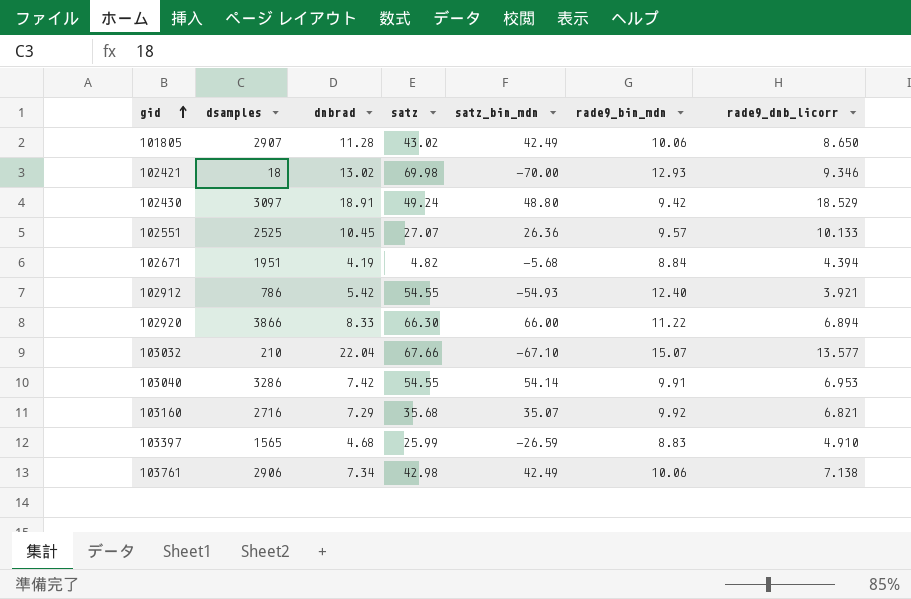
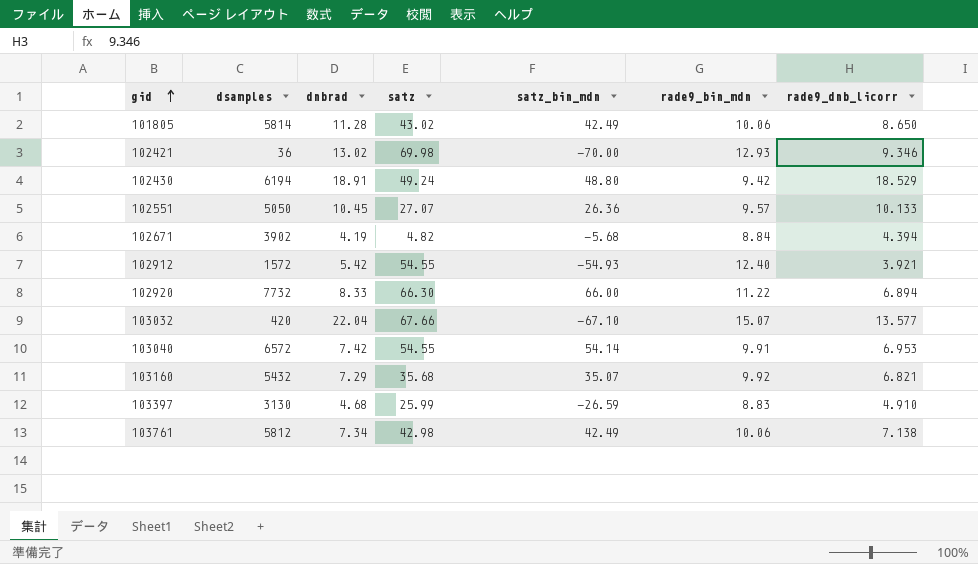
101805 | dsamples: 2907 -> 5814
102421 | dsamples: 18 -> 36
102430 | dsamples: 3097 -> 6194
102551 | dsamples: 2525 -> 5050
102671 | dsamples: 1951 -> 3902
102912 | dsamples: 786 -> 1572
102920 | dsamples: 3866 -> 7732
103032 | dsamples: 210 -> 420
103040 | dsamples: 3286 -> 6572
103160 | dsamples: 2716 -> 5432
103397 | dsamples: 1565 -> 3130
103761 | dsamples: 2906 -> 5812

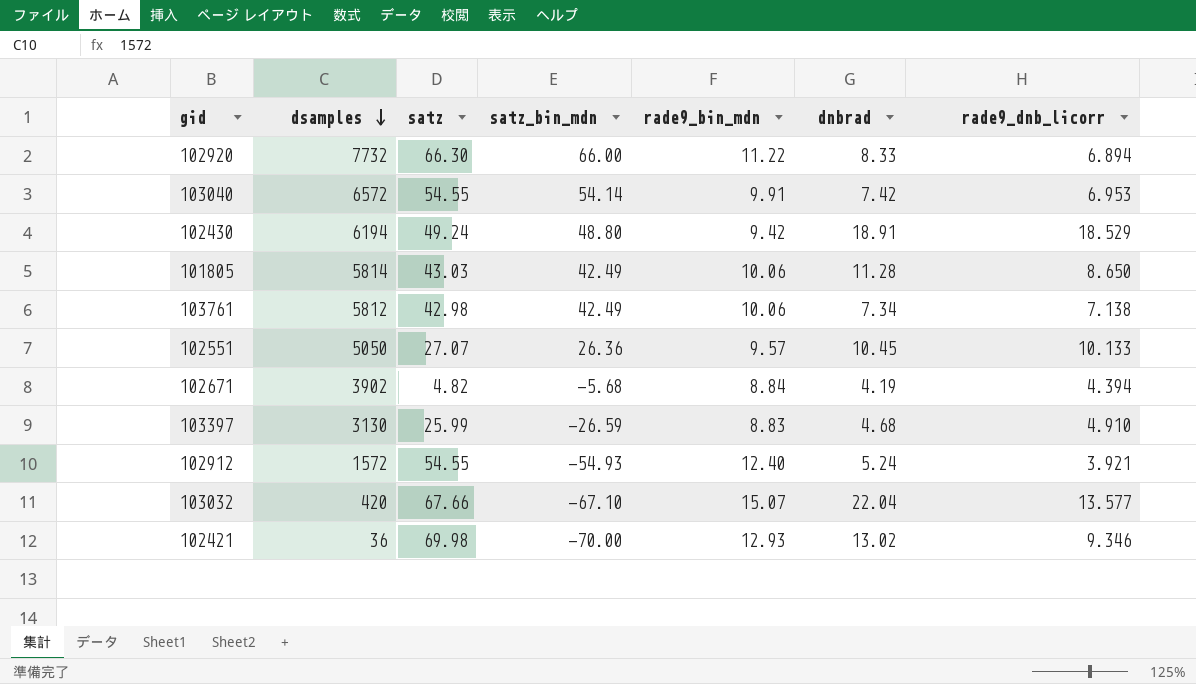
row order: gid ascending -> dsamples descending
column dnbrad | position: 3 -> 6
row 103160: 5432 | 7.29 | 35.68 | 35.07 | 9.92 | 6.821 -> none
101805 | satz: 43.02 -> 43.03
102912 | dnbrad: 5.42 -> 5.24

